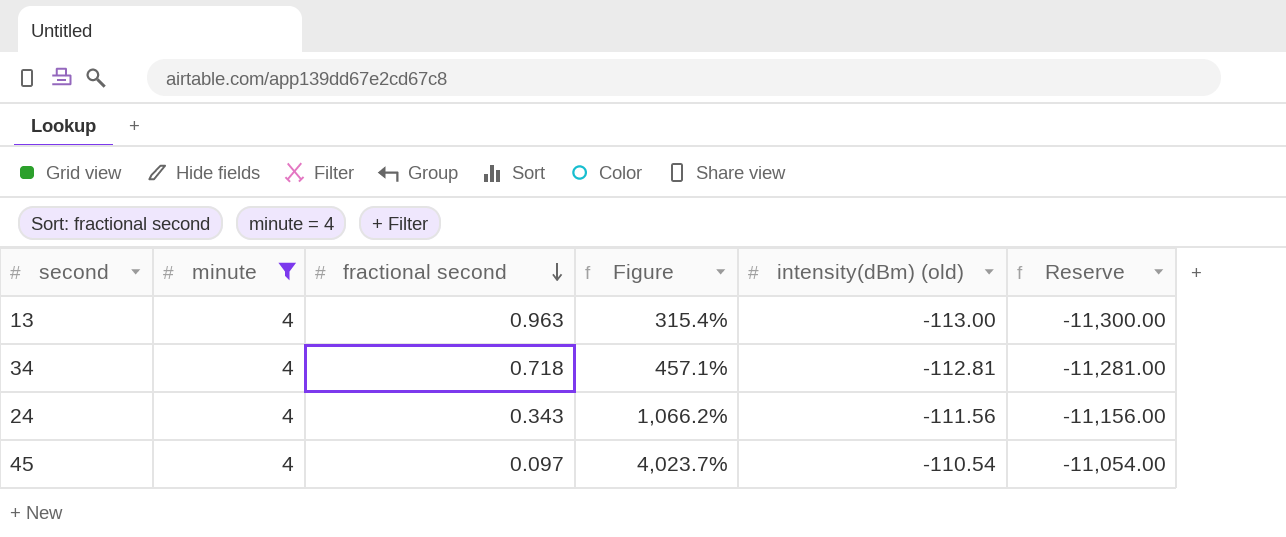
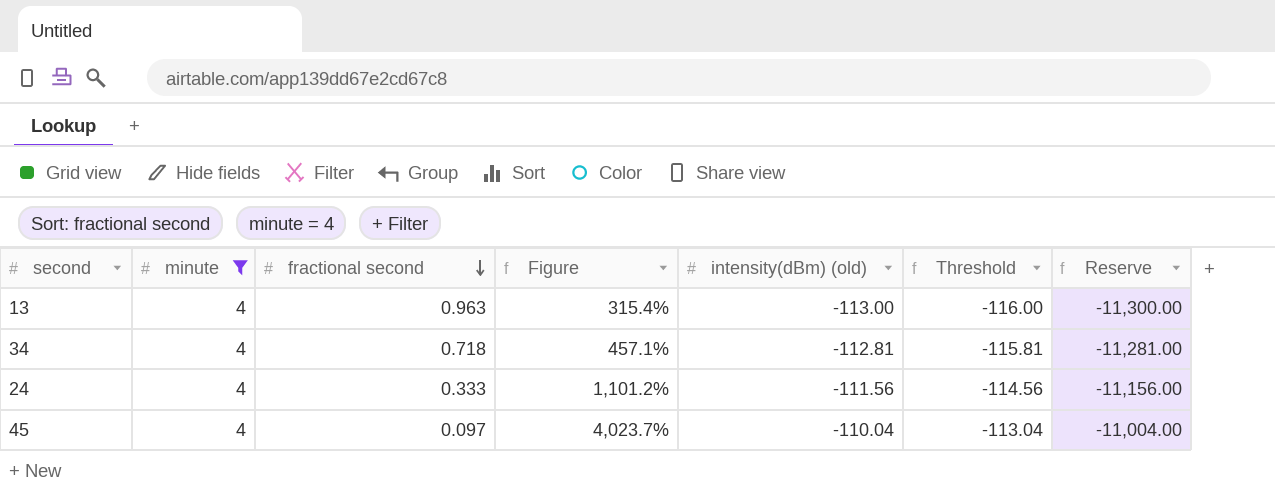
column Threshold | formula: none -> [intensity(dBm) (old)] - 3
24 | fractional second: 0.343 -> 0.333
24 | Figure: 1,066.2% -> 1,101.2%
45 | intensity(dBm) (old): -110.54 -> -110.04
45 | Reserve: -11,054.00 -> -11,004.00

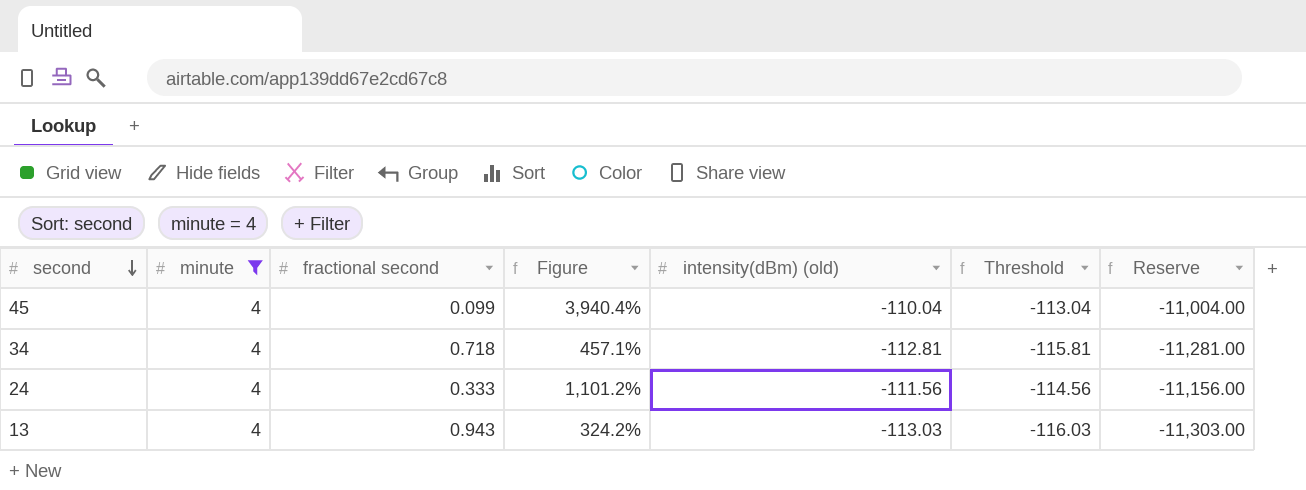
row order: fractional second descending -> second descending
45 | fractional second: 0.097 -> 0.099
45 | Figure: 4,023.7% -> 3,940.4%
13 | fractional second: 0.963 -> 0.943
13 | Figure: 315.4% -> 324.2%
13 | intensity(dBm) (old): -113.00 -> -113.03
13 | Threshold: -116.00 -> -116.03
13 | Reserve: -11,300.00 -> -11,303.00

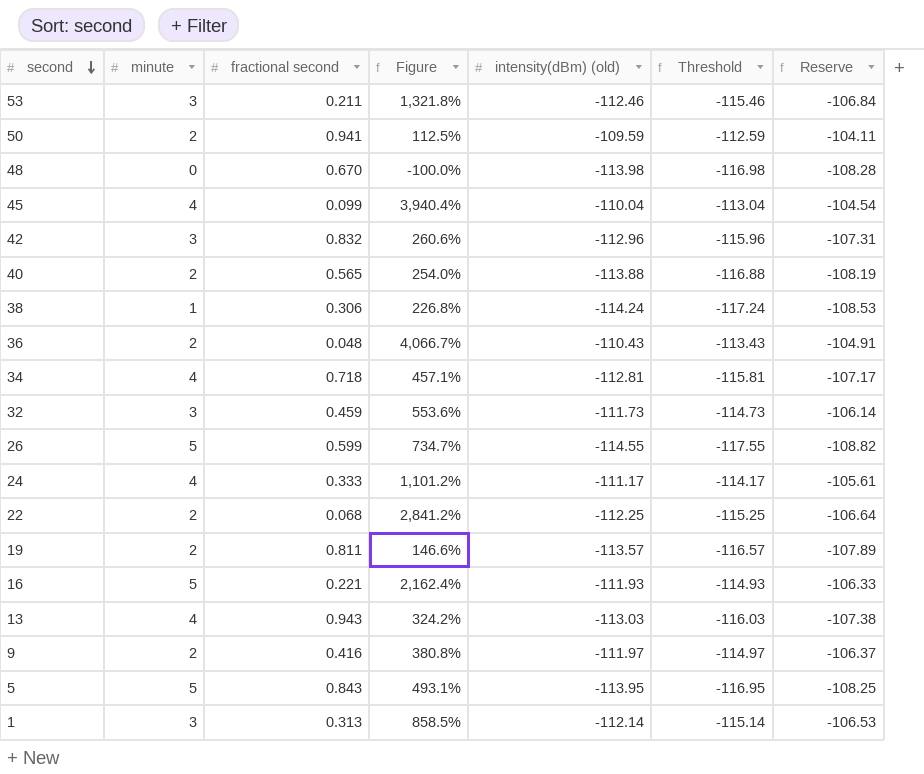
filter: minute = 4 -> none
column Reserve | formula: [intensity(dBm) (old)] * 100 -> [intensity(dBm) (old)] * 0.95
24 | intensity(dBm) (old): -111.56 -> -111.17
24 | Threshold: -114.56 -> -114.17

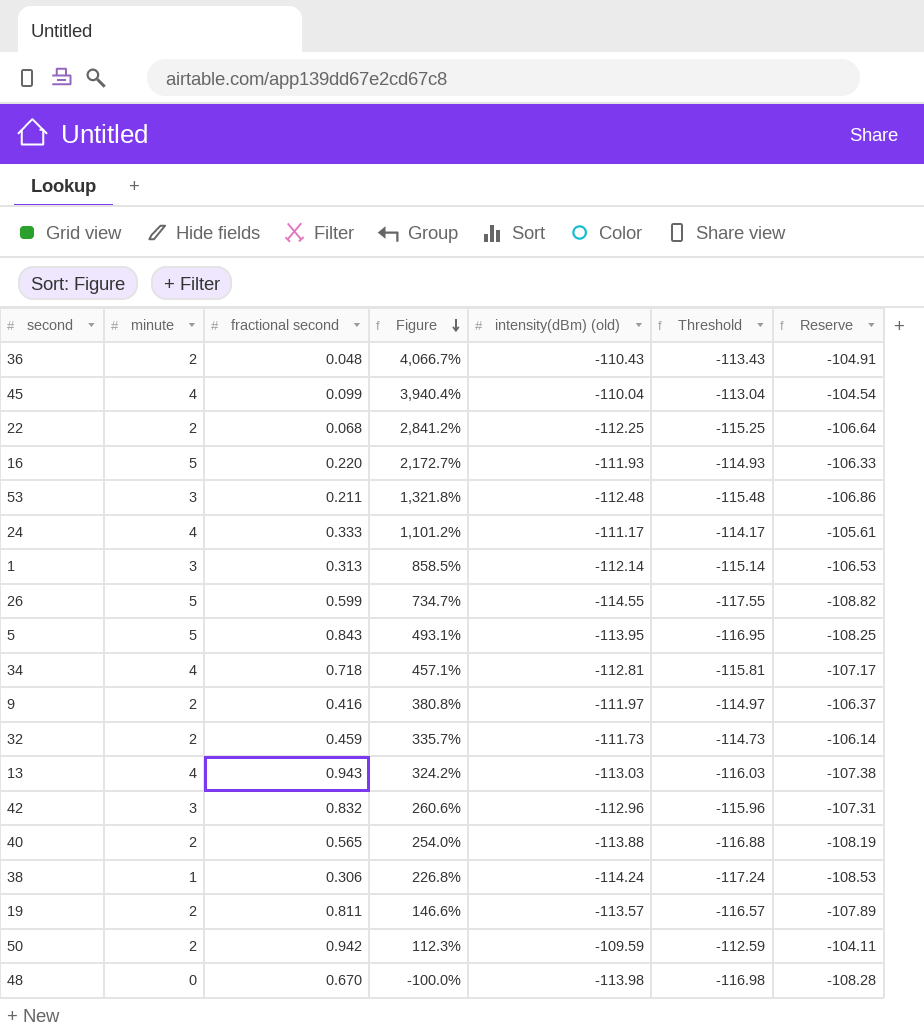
row order: second descending -> Figure descending
16 | fractional second: 0.221 -> 0.220
16 | Figure: 2,162.4% -> 2,172.7%
53 | intensity(dBm) (old): -112.46 -> -112.48
53 | Threshold: -115.46 -> -115.48
53 | Reserve: -106.84 -> -106.86
32 | minute: 3 -> 2
32 | Figure: 553.6% -> 335.7%
50 | fractional second: 0.941 -> 0.942
50 | Figure: 112.5% -> 112.3%

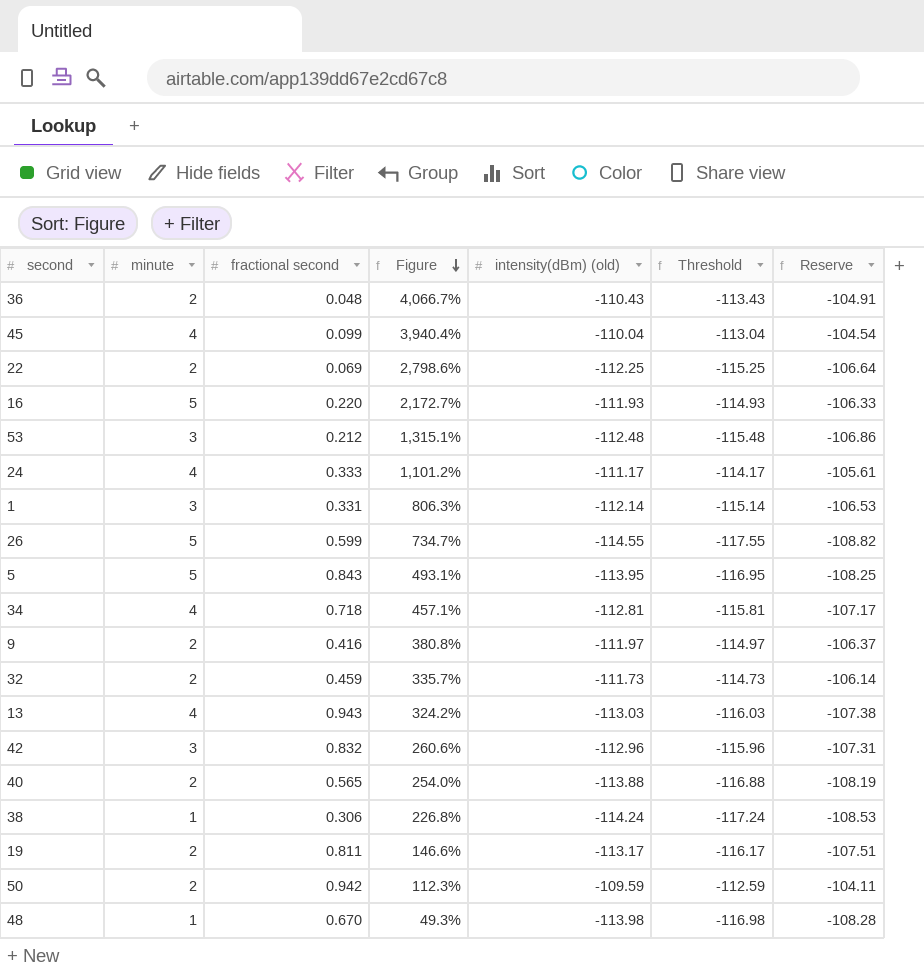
22 | fractional second: 0.068 -> 0.069
22 | Figure: 2,841.2% -> 2,798.6%
53 | fractional second: 0.211 -> 0.212
53 | Figure: 1,321.8% -> 1,315.1%
1 | fractional second: 0.313 -> 0.331
1 | Figure: 858.5% -> 806.3%
19 | intensity(dBm) (old): -113.57 -> -113.17
19 | Threshold: -116.57 -> -116.17
19 | Reserve: -107.89 -> -107.51
48 | minute: 0 -> 1
48 | Figure: -100.0% -> 49.3%

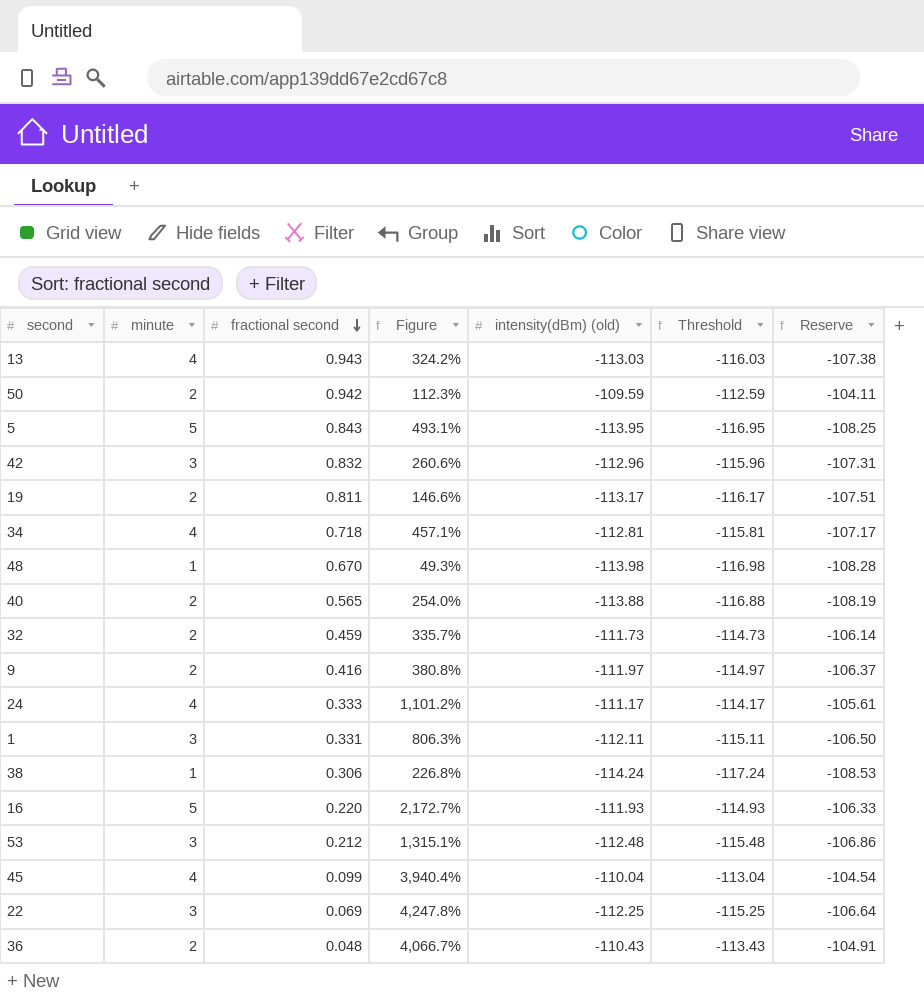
row order: Figure descending -> fractional second descending
row 26: 5 | 0.599 | 734.7% | -114.55 | -117.55 | -108.82 -> none
1 | intensity(dBm) (old): -112.14 -> -112.11
1 | Threshold: -115.14 -> -115.11
1 | Reserve: -106.53 -> -106.50
22 | minute: 2 -> 3
22 | Figure: 2,798.6% -> 4,247.8%

